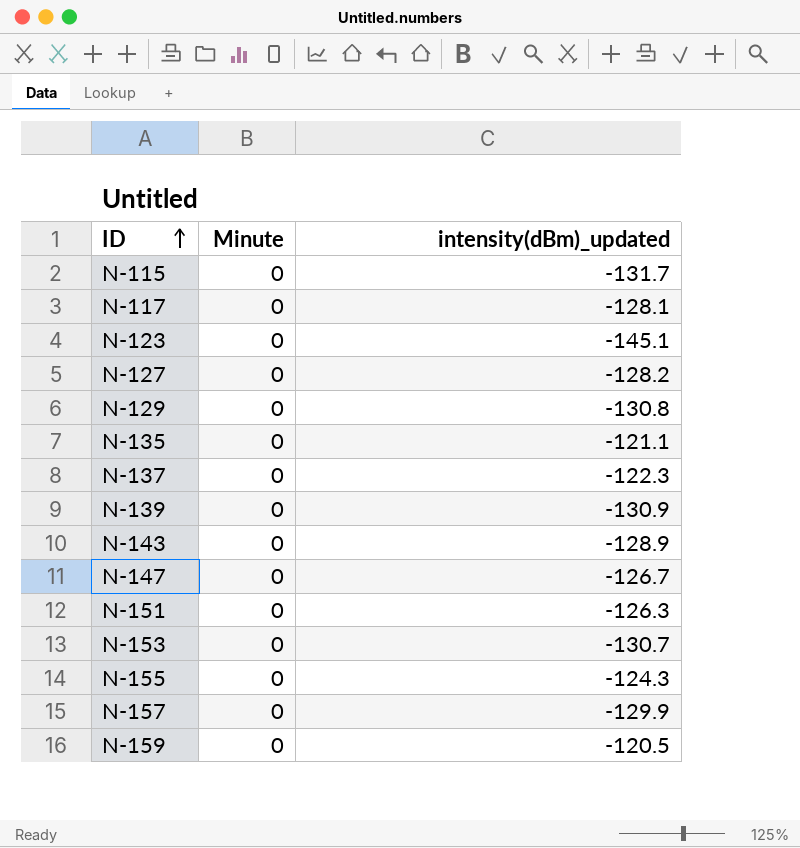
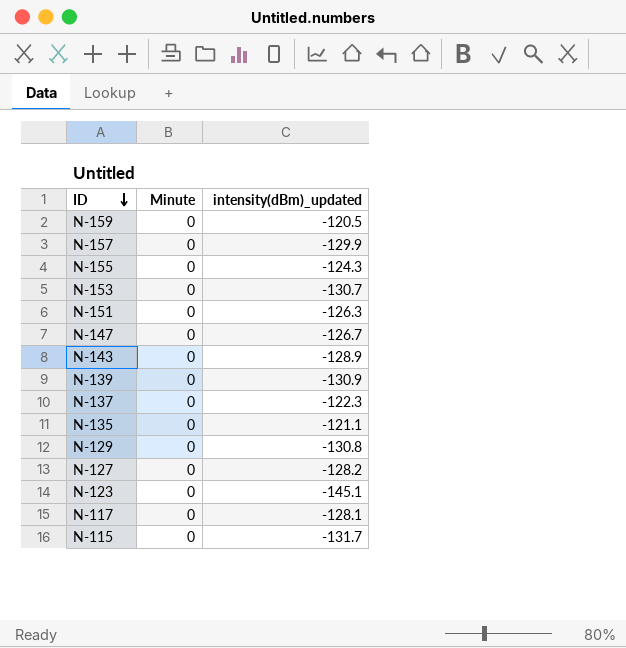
row order: ID ascending -> ID descending

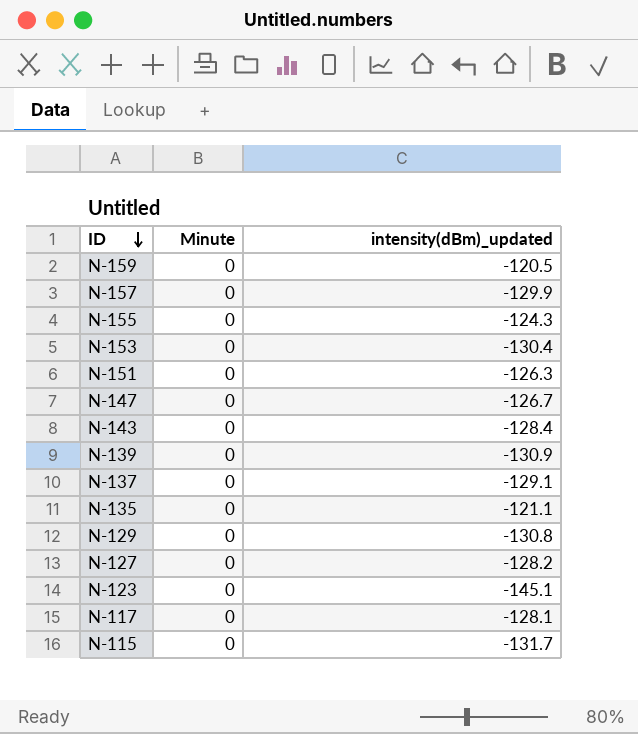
N-153 | intensity(dBm)_updated: -130.7 -> -130.4
N-143 | intensity(dBm)_updated: -128.9 -> -128.4
N-137 | intensity(dBm)_updated: -122.3 -> -129.1

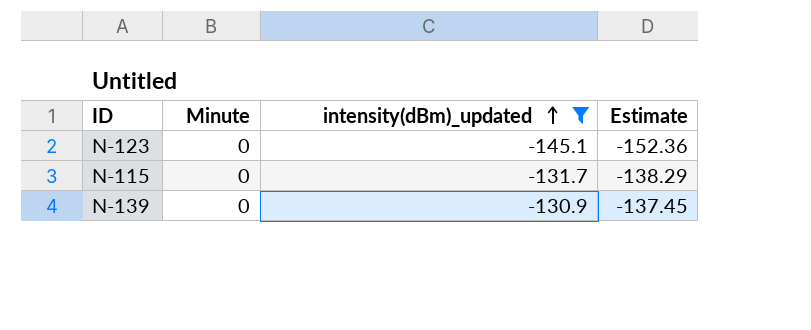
filter: none -> intensity(dBm)_updated <= -130.9
row order: ID descending -> intensity(dBm)_updated ascending
column Estimate | formula: none -> [intensity(dBm)_updated] * 1.05

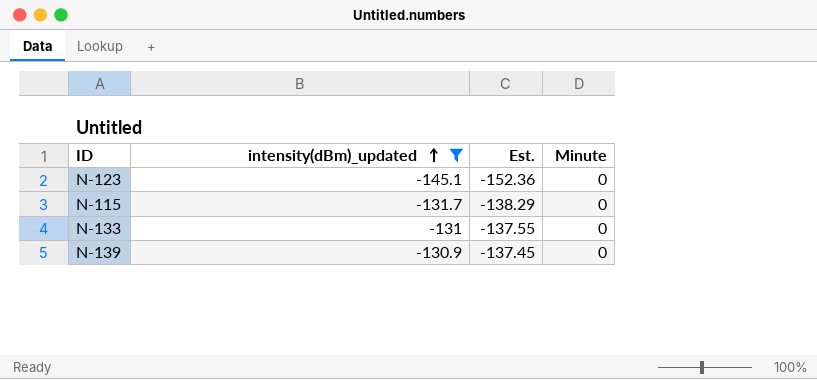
column name: Estimate -> Est.
column Minute | position: 2 -> 4
row N-133: none -> -131 | -137.55 | 0

